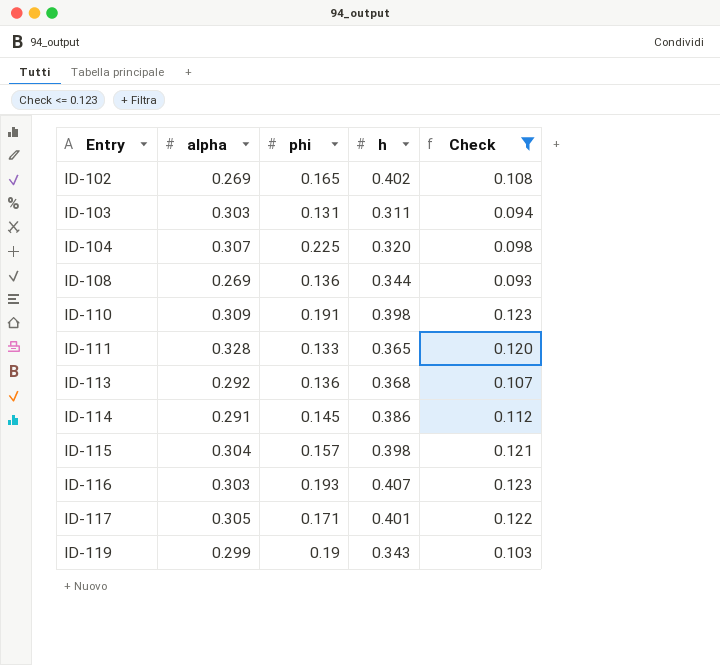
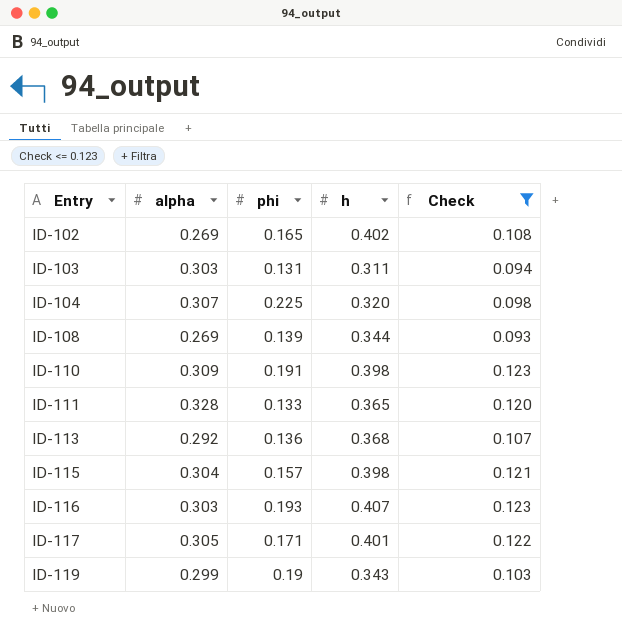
row ID-114: 0.291 | 0.145 | 0.386 | 0.112 -> none
ID-108 | phi: 0.136 -> 0.139

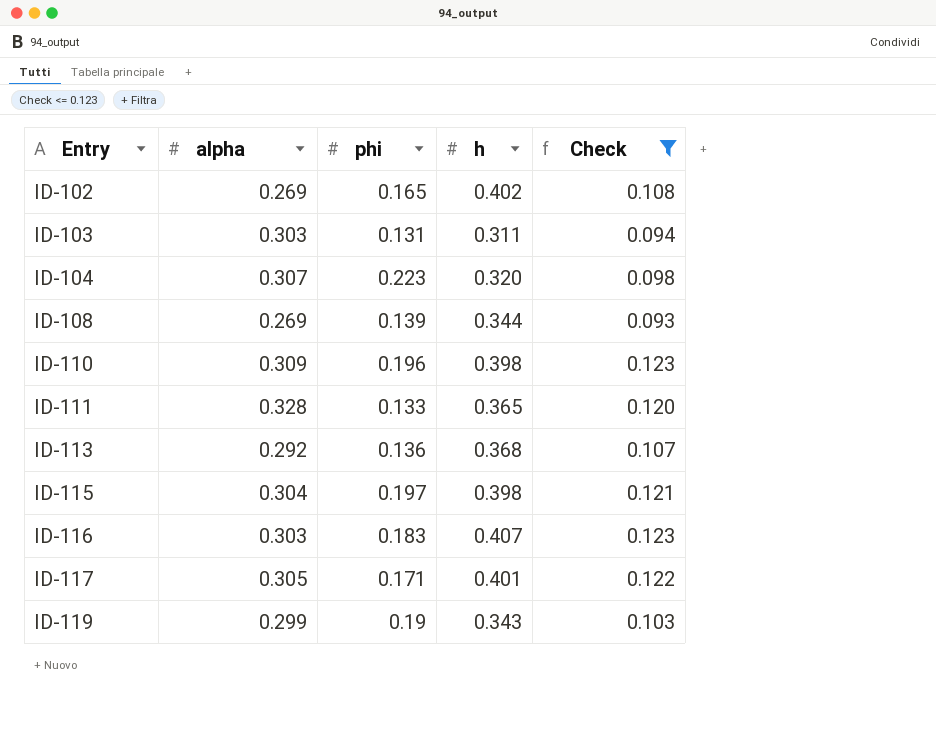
ID-104 | phi: 0.225 -> 0.223
ID-110 | phi: 0.191 -> 0.196
ID-115 | phi: 0.157 -> 0.197
ID-116 | phi: 0.193 -> 0.183

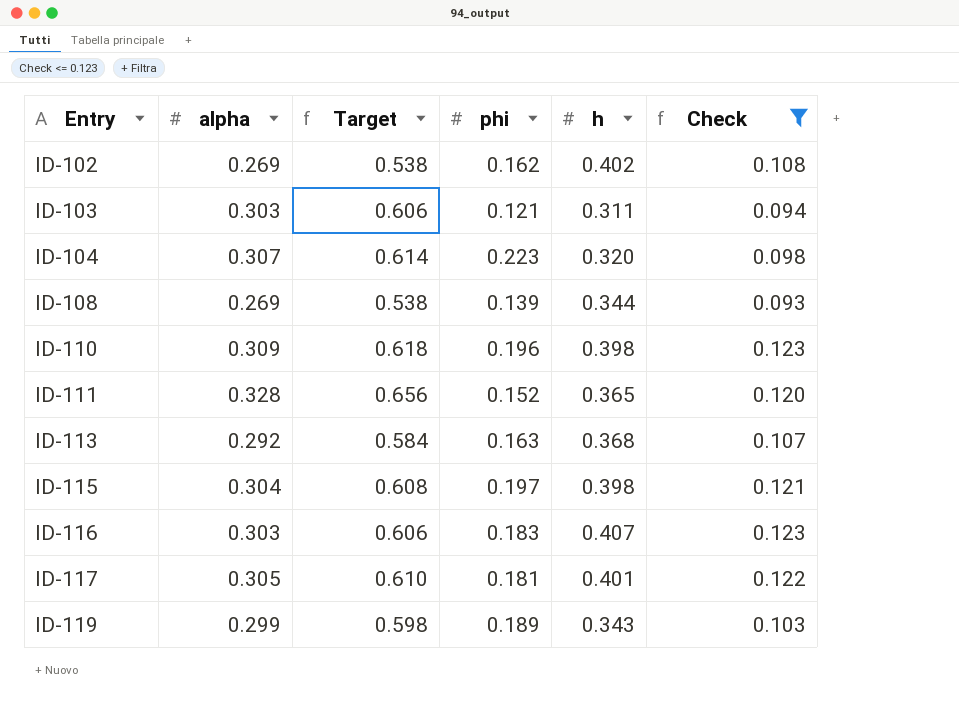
column Target | formula: none -> [alpha] * 2
ID-102 | phi: 0.165 -> 0.162
ID-103 | phi: 0.131 -> 0.121
ID-111 | phi: 0.133 -> 0.152
ID-113 | phi: 0.136 -> 0.163
ID-117 | phi: 0.171 -> 0.181
ID-119 | phi: 0.19 -> 0.189

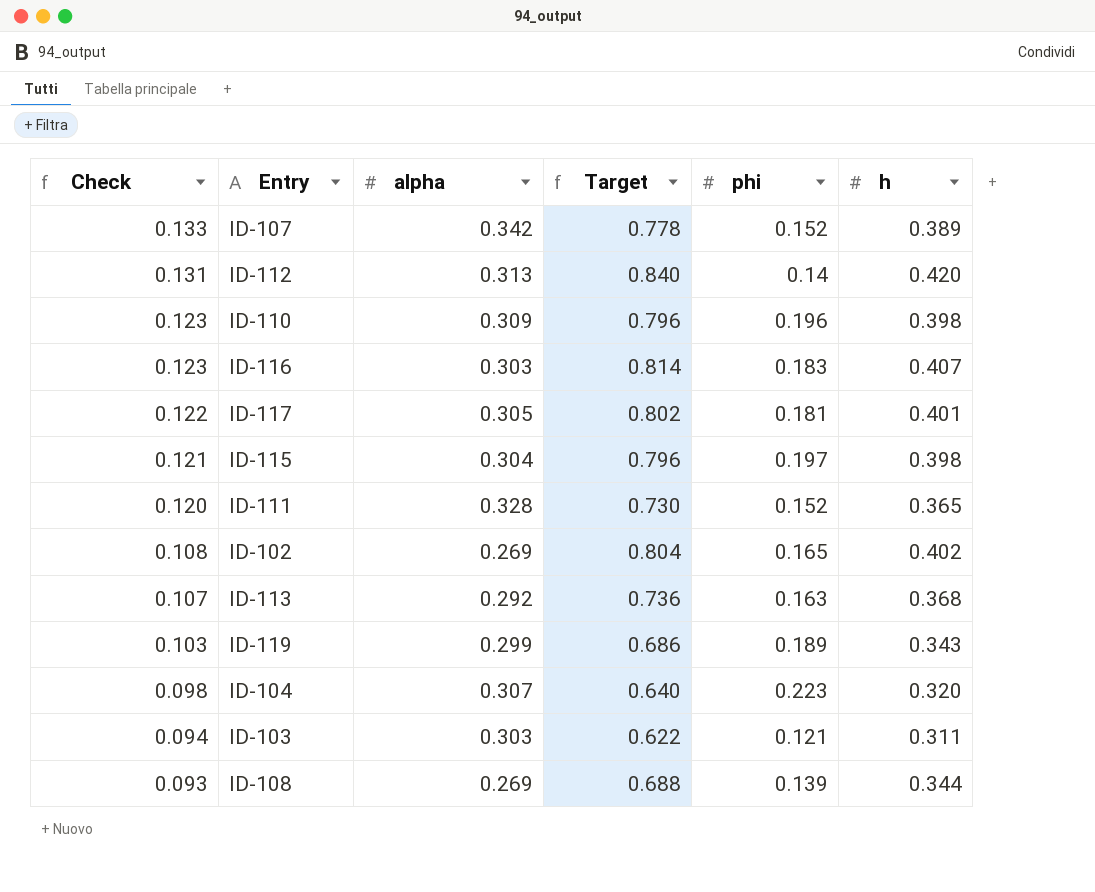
filter: Check <= 0.123 -> none
row order: Entry ascending -> Check descending
column Check | position: 6 -> 1
column Target | formula: [alpha] * 2 -> [h] * 2
ID-102 | phi: 0.162 -> 0.165

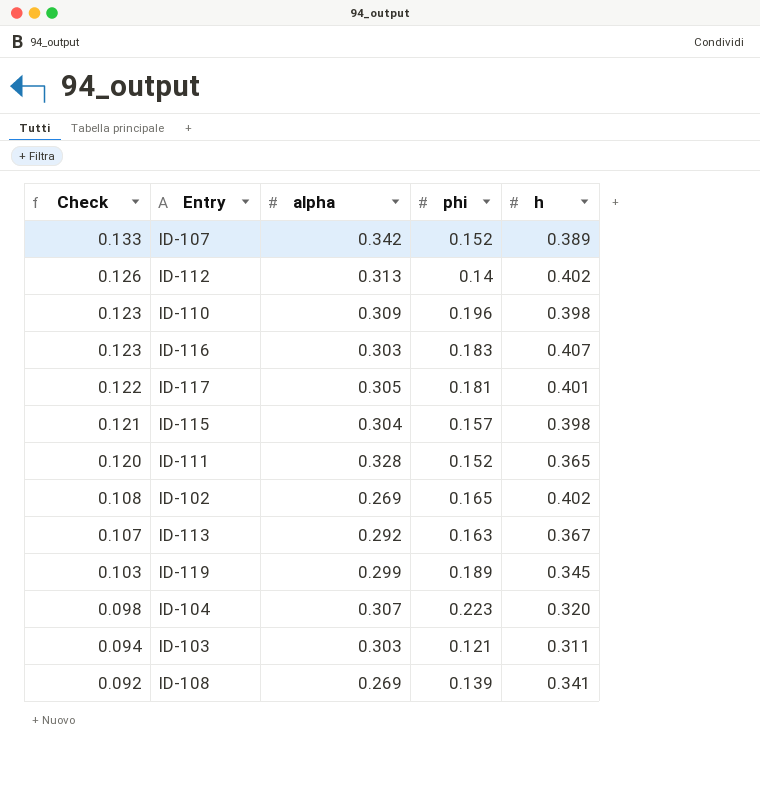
column Target | formula: [h] * 2 -> none
ID-112 | Check: 0.131 -> 0.126
ID-112 | h: 0.420 -> 0.402
ID-115 | phi: 0.197 -> 0.157
ID-113 | h: 0.368 -> 0.367
ID-119 | h: 0.343 -> 0.345
ID-108 | Check: 0.093 -> 0.092
ID-108 | h: 0.344 -> 0.341

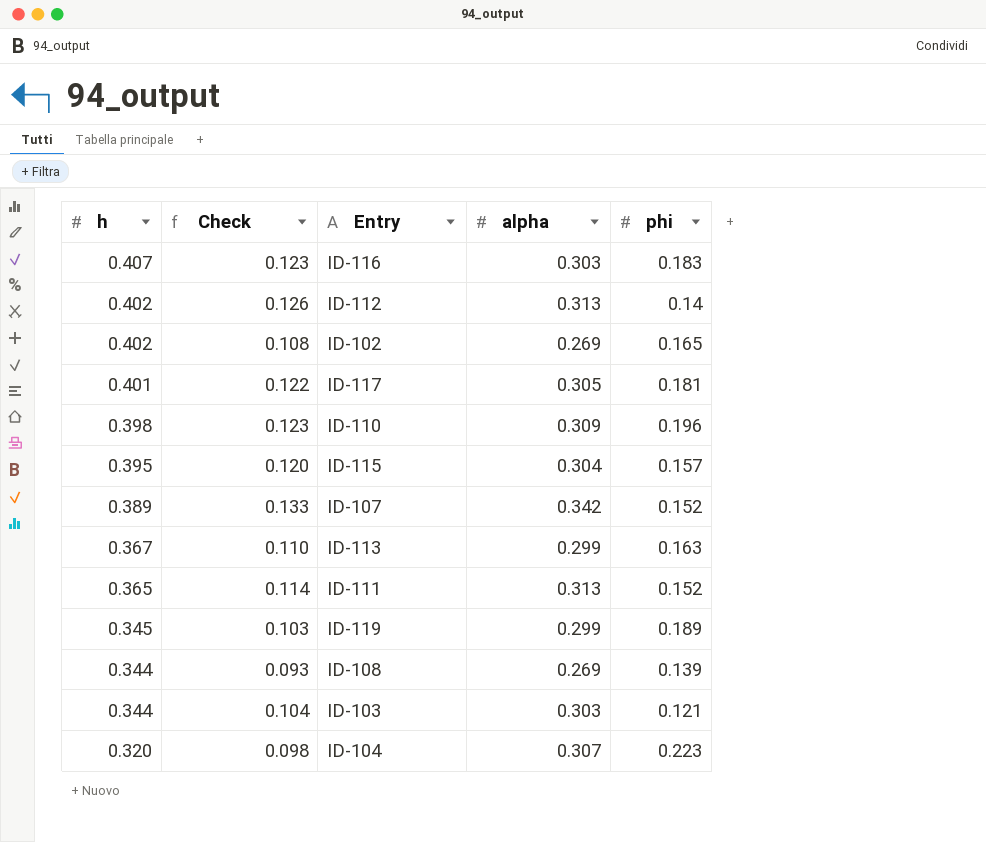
row order: Check descending -> h descending
column h | position: 5 -> 1
ID-115 | h: 0.398 -> 0.395
ID-115 | Check: 0.121 -> 0.120
ID-113 | Check: 0.107 -> 0.110
ID-113 | alpha: 0.292 -> 0.299
ID-111 | Check: 0.120 -> 0.114
ID-111 | alpha: 0.328 -> 0.313
ID-108 | h: 0.341 -> 0.344
ID-108 | Check: 0.092 -> 0.093
ID-103 | h: 0.311 -> 0.344
ID-103 | Check: 0.094 -> 0.104

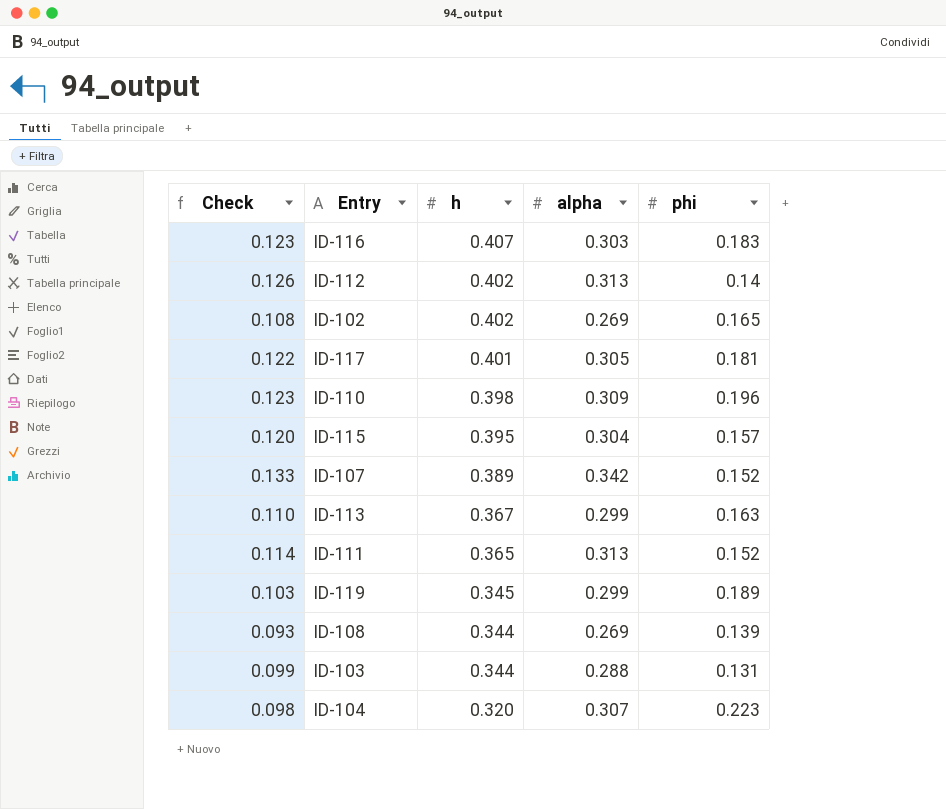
column h | position: 1 -> 3
ID-103 | Check: 0.104 -> 0.099
ID-103 | alpha: 0.303 -> 0.288
ID-103 | phi: 0.121 -> 0.131

